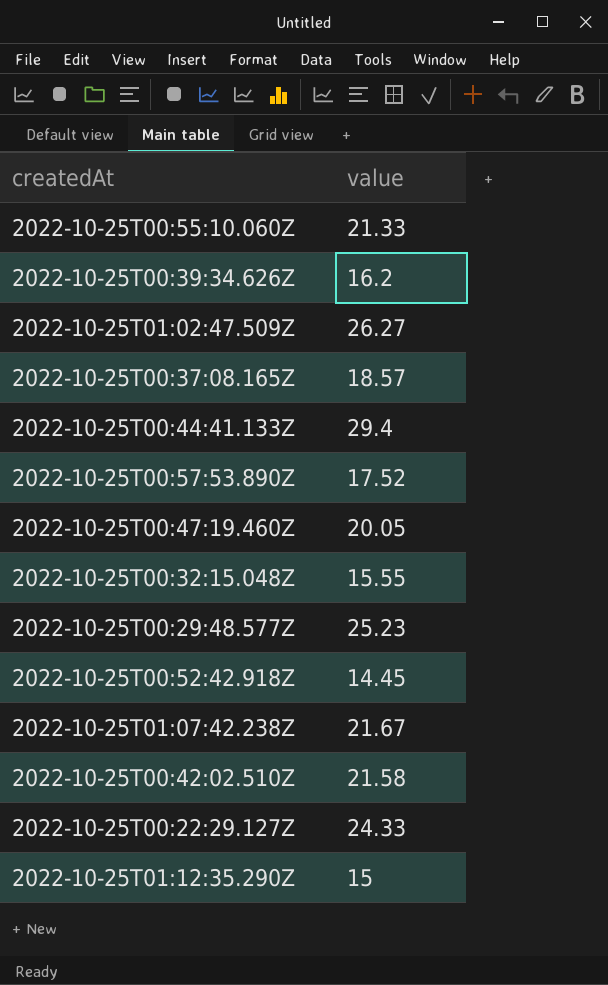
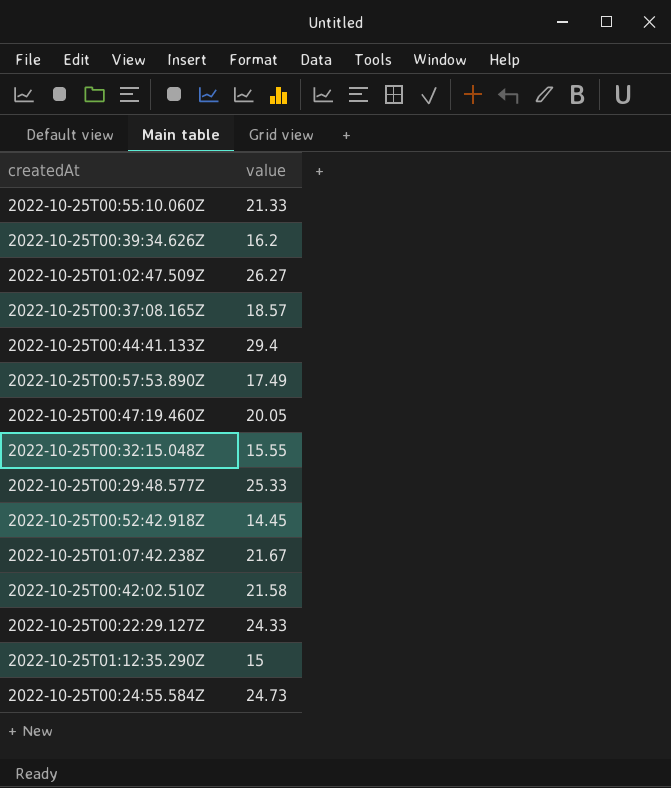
2022-10-25T00:57:53.890Z | value: 17.52 -> 17.49
2022-10-25T00:29:48.577Z | value: 25.23 -> 25.33
row 2022-10-25T00:24:55.584Z: none -> 24.73

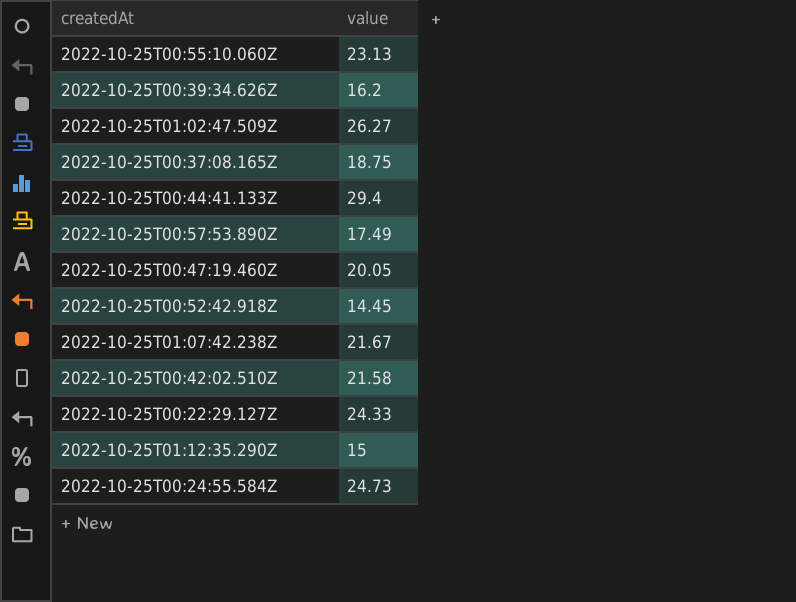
row 2022-10-25T00:32:15.048Z: 15.55 -> none
row 2022-10-25T00:29:48.577Z: 25.33 -> none
2022-10-25T00:55:10.060Z | value: 21.33 -> 23.13
2022-10-25T00:37:08.165Z | value: 18.57 -> 18.75

